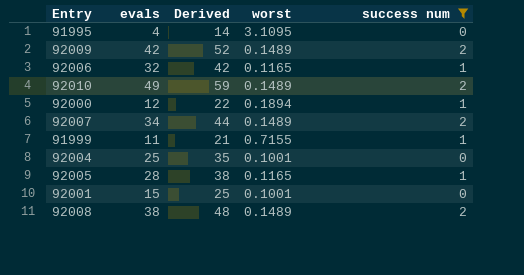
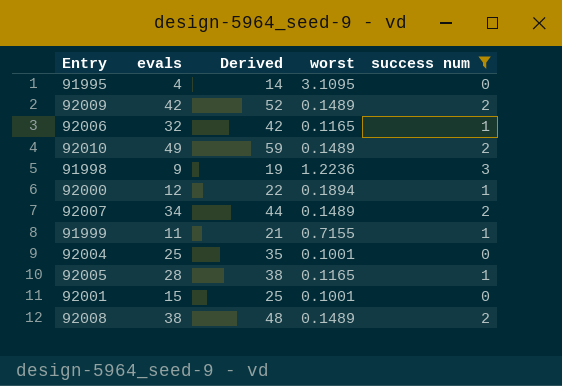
row 91998: none -> 9 | 19 | 1.2236 | 3

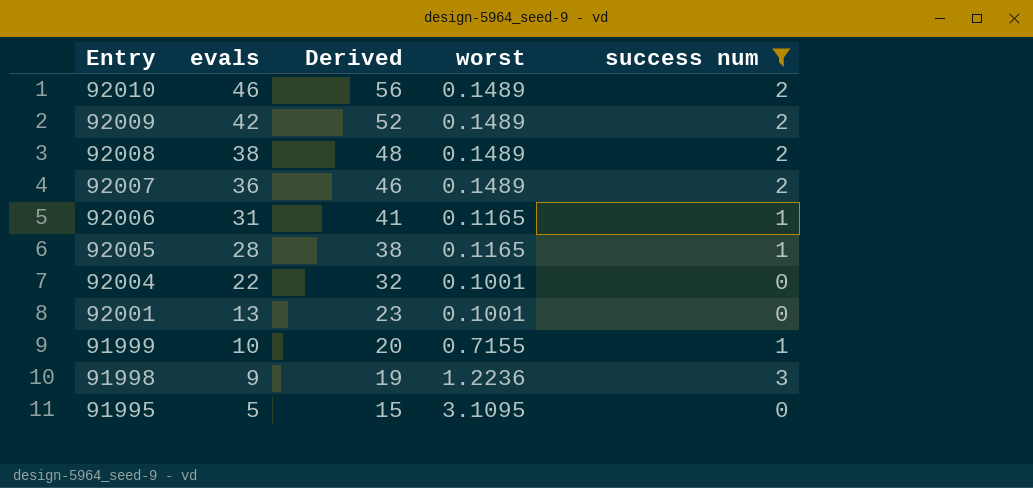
row order: none -> Entry descending
row 92000: 12 | 22 | 0.1894 | 1 -> none
92010 | evals: 49 -> 46
92010 | Derived: 59 -> 56
92007 | evals: 34 -> 36
92007 | Derived: 44 -> 46
92006 | evals: 32 -> 31
92006 | Derived: 42 -> 41
92004 | evals: 25 -> 22
92004 | Derived: 35 -> 32
92001 | evals: 15 -> 13
92001 | Derived: 25 -> 23
91999 | evals: 11 -> 10
91999 | Derived: 21 -> 20
91995 | evals: 4 -> 5
91995 | Derived: 14 -> 15

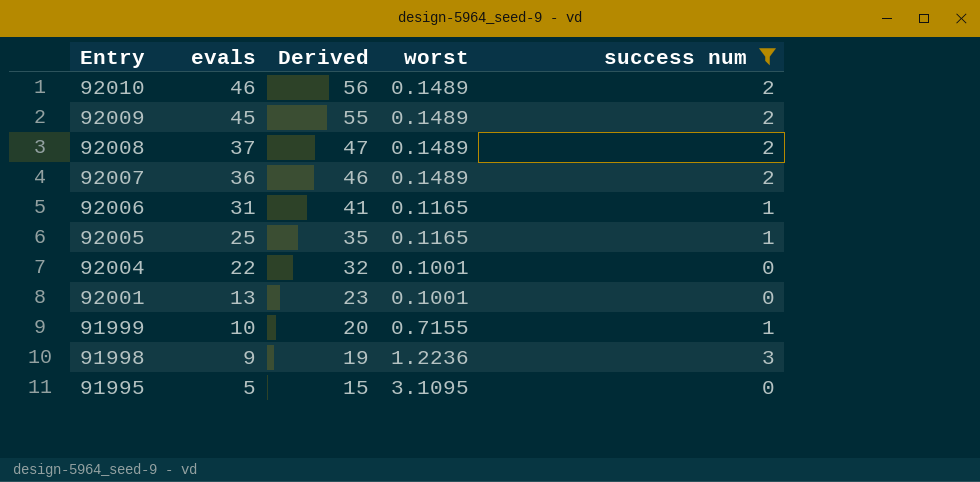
92009 | evals: 42 -> 45
92009 | Derived: 52 -> 55
92008 | evals: 38 -> 37
92008 | Derived: 48 -> 47
92005 | evals: 28 -> 25
92005 | Derived: 38 -> 35

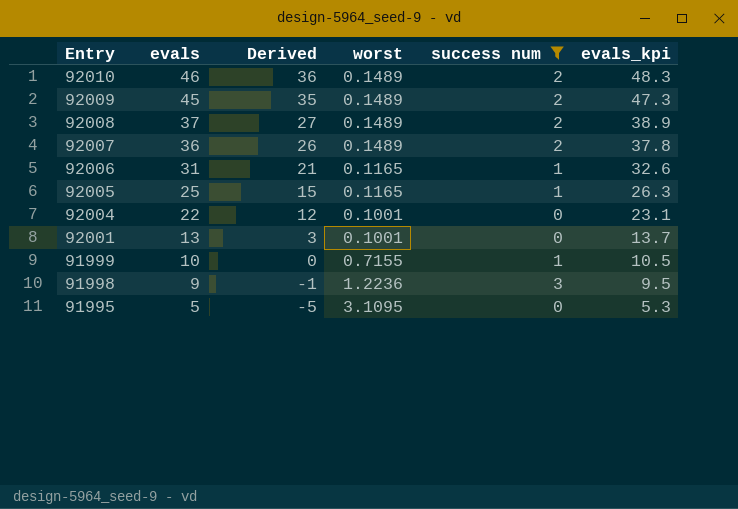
column Derived | formula: [evals] + 10 -> [evals] - 10
column evals_kpi | formula: none -> [evals] * 1.05

